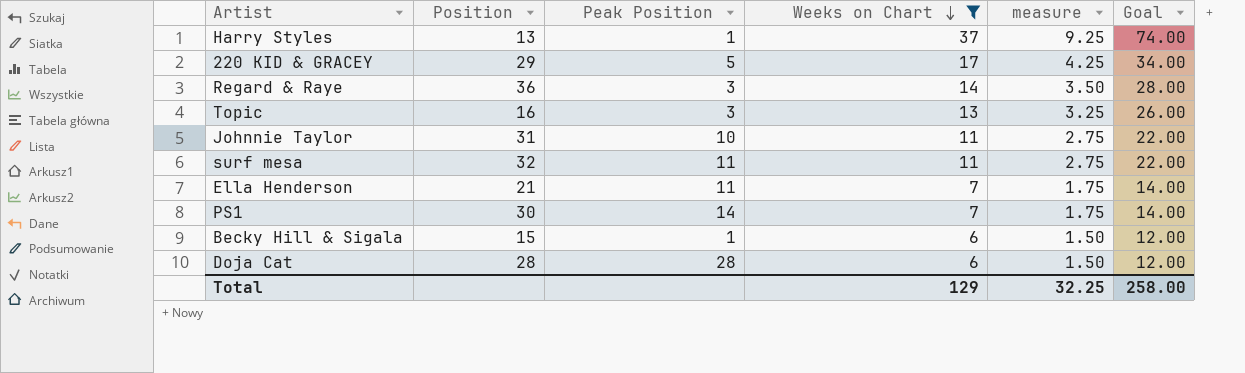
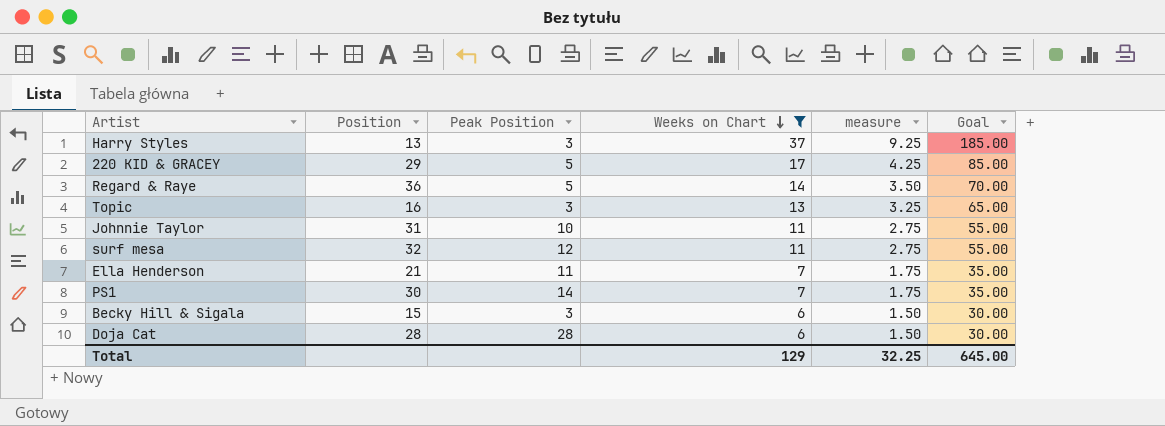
column Goal | formula: [Weeks on Chart] * 2 -> [Weeks on Chart] * 5
Harry Styles | Peak Position: 1 -> 3
Regard & Raye | Peak Position: 3 -> 5
surf mesa | Peak Position: 11 -> 12
Becky Hill & Sigala | Peak Position: 1 -> 3
Total | Goal: 258.00 -> 645.00

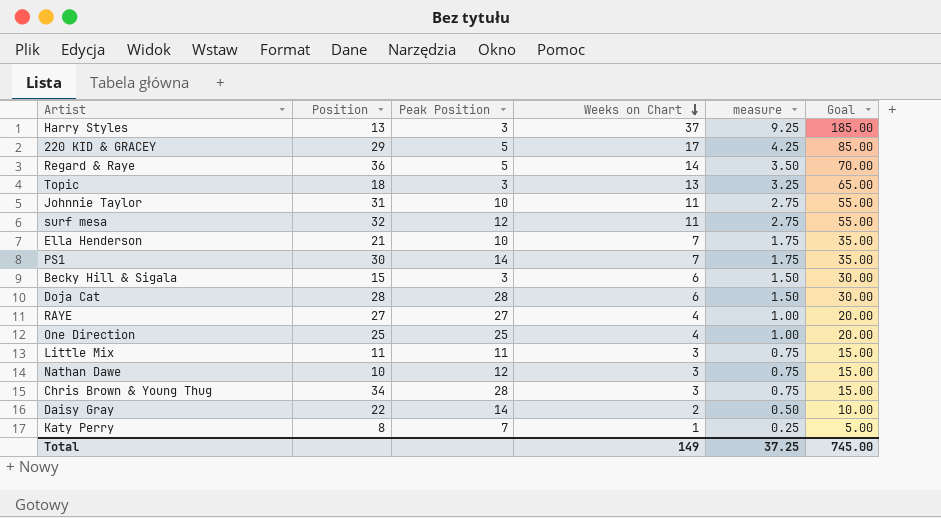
filter: Weeks on Chart >= 6 -> none
Topic | Position: 16 -> 18
Ella Henderson | Peak Position: 11 -> 10
Total | Weeks on Chart: 129 -> 149
Total | measure: 32.25 -> 37.25
Total | Goal: 645.00 -> 745.00

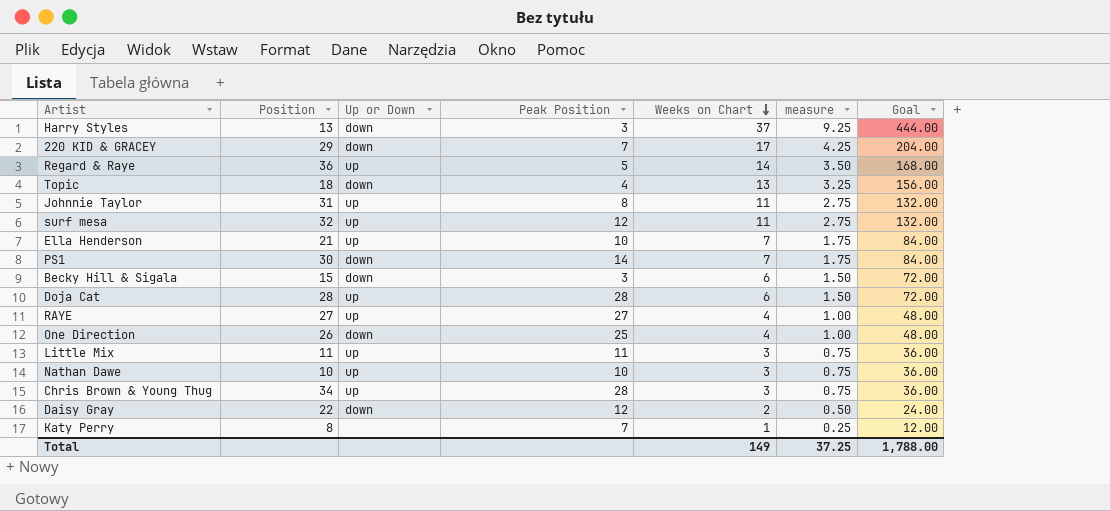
column Up or Down | position: none -> 3
column Goal | formula: [Weeks on Chart] * 5 -> [Weeks on Chart] * 12
220 KID & GRACEY | Peak Position: 5 -> 7
Topic | Peak Position: 3 -> 4
Johnnie Taylor | Peak Position: 10 -> 8
One Direction | Position: 25 -> 26
Nathan Dawe | Peak Position: 12 -> 10
Daisy Gray | Peak Position: 14 -> 12
Total | Goal: 745.00 -> 1,788.00

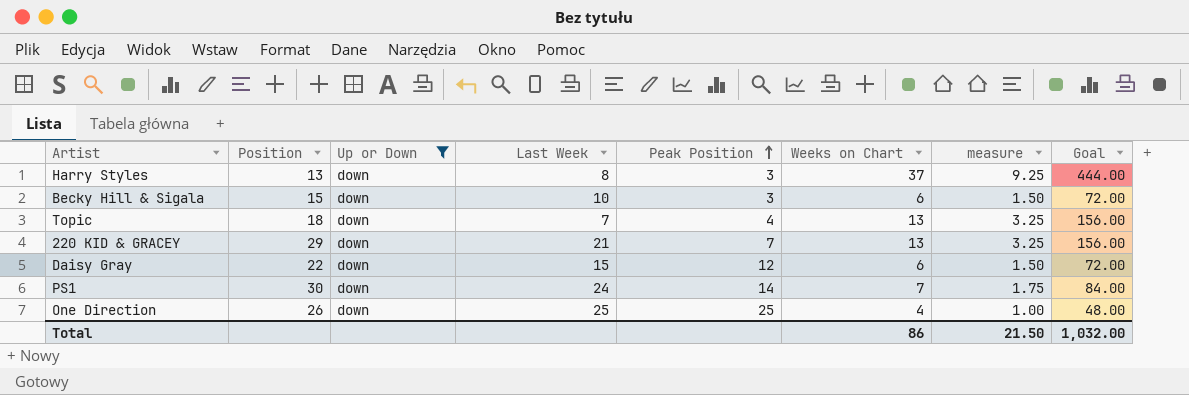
filter: none -> Up or Down = down
row order: Weeks on Chart descending -> Peak Position ascending
column Last Week | position: none -> 4
220 KID & GRACEY | Weeks on Chart: 17 -> 13
220 KID & GRACEY | measure: 4.25 -> 3.25
220 KID & GRACEY | Goal: 204.00 -> 156.00
Daisy Gray | Weeks on Chart: 2 -> 6
Daisy Gray | measure: 0.50 -> 1.50
Daisy Gray | Goal: 24.00 -> 72.00
Total | Weeks on Chart: 149 -> 86
Total | measure: 37.25 -> 21.50
Total | Goal: 1,788.00 -> 1,032.00

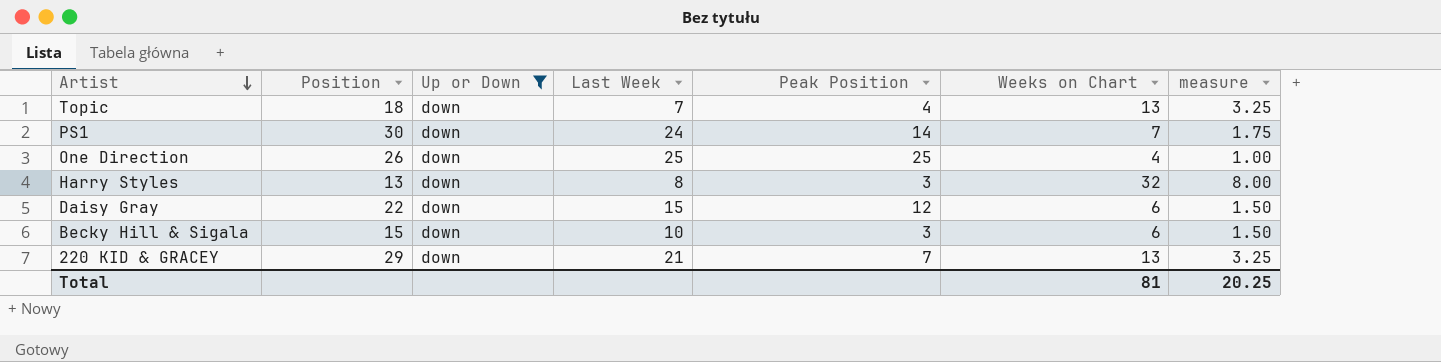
row order: Peak Position ascending -> Artist descending
column Goal | formula: [Weeks on Chart] * 12 -> none
Harry Styles | Weeks on Chart: 37 -> 32
Harry Styles | measure: 9.25 -> 8.00
Total | Weeks on Chart: 86 -> 81
Total | measure: 21.50 -> 20.25

